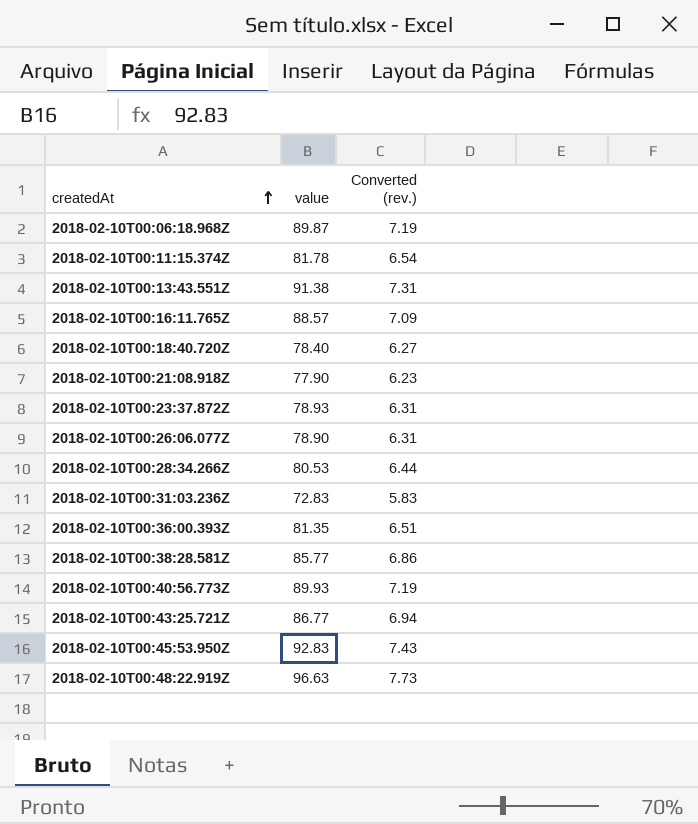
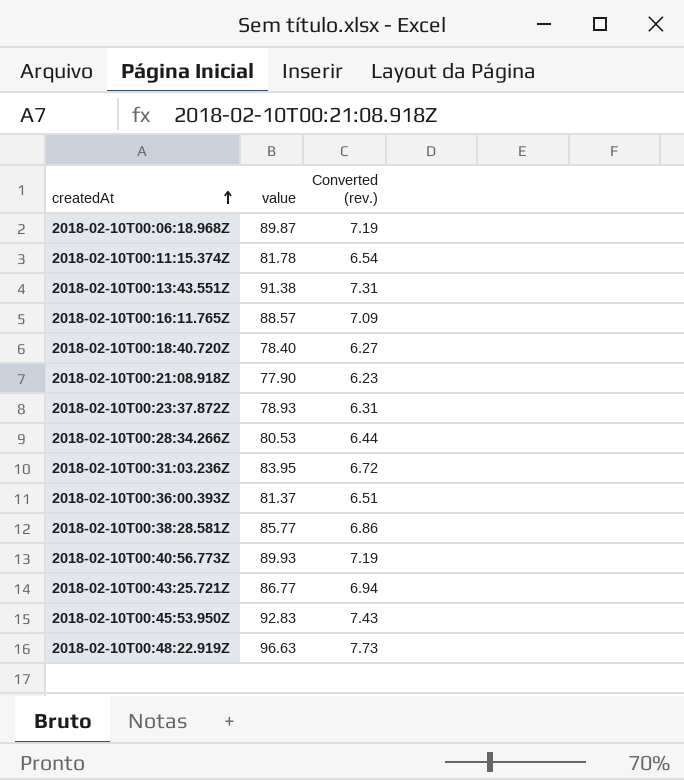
row 2018-02-10T00:26:06.077Z: 78.90 | 6.31 -> none
2018-02-10T00:31:03.236Z | value: 72.83 -> 83.95
2018-02-10T00:31:03.236Z | Converted (rev.): 5.83 -> 6.72
2018-02-10T00:36:00.393Z | value: 81.35 -> 81.37

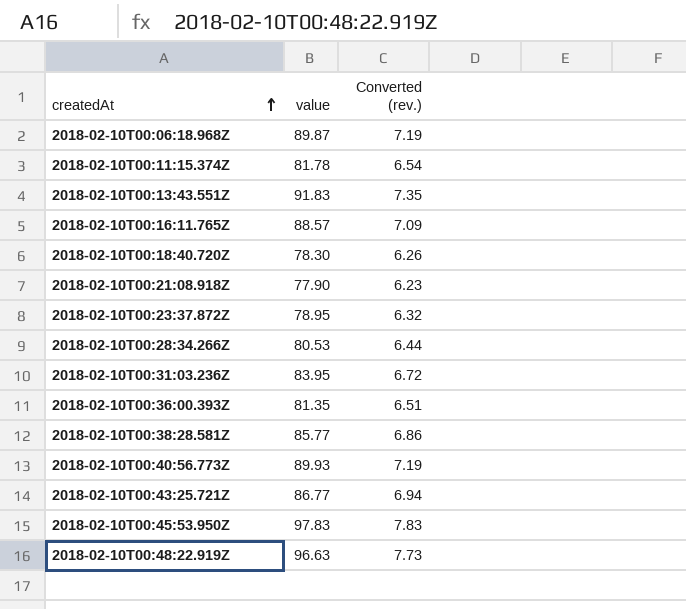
2018-02-10T00:13:43.551Z | value: 91.38 -> 91.83
2018-02-10T00:13:43.551Z | Converted (rev.): 7.31 -> 7.35
2018-02-10T00:18:40.720Z | value: 78.40 -> 78.30
2018-02-10T00:18:40.720Z | Converted (rev.): 6.27 -> 6.26
2018-02-10T00:23:37.872Z | value: 78.93 -> 78.95
2018-02-10T00:23:37.872Z | Converted (rev.): 6.31 -> 6.32
2018-02-10T00:36:00.393Z | value: 81.37 -> 81.35
2018-02-10T00:45:53.950Z | value: 92.83 -> 97.83
2018-02-10T00:45:53.950Z | Converted (rev.): 7.43 -> 7.83

